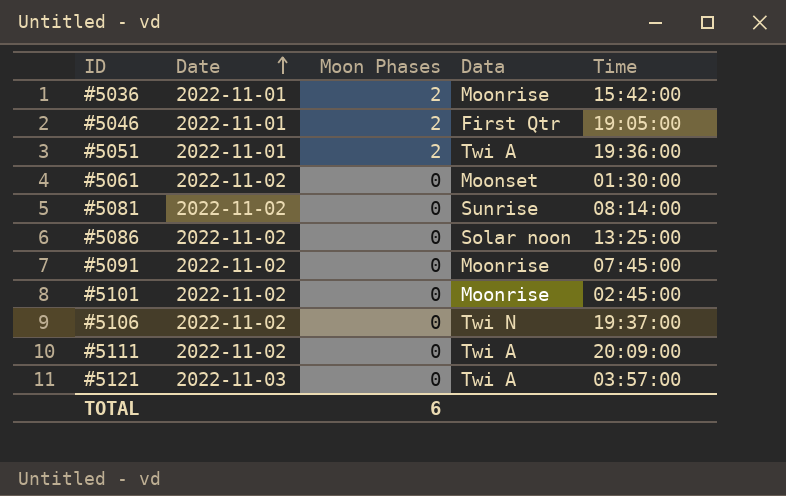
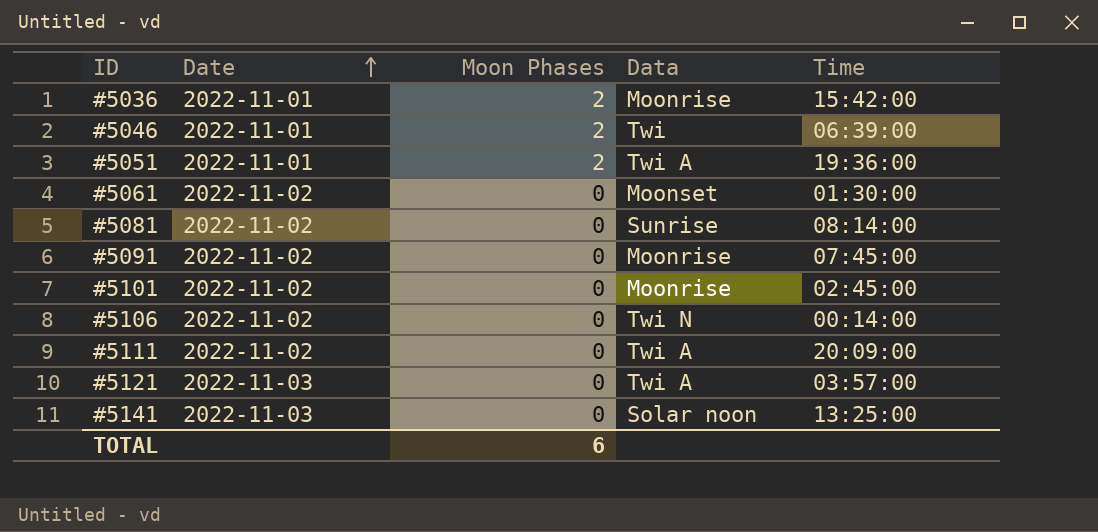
row #5086: 2022-11-02 | 0 | Solar noon | 13:25:00 -> none
#5046 | Data: First Qtr -> Twi
#5046 | Time: 19:05:00 -> 06:39:00
#5106 | Time: 19:37:00 -> 00:14:00
row #5141: none -> 2022-11-03 | 0 | Solar noon | 13:25:00

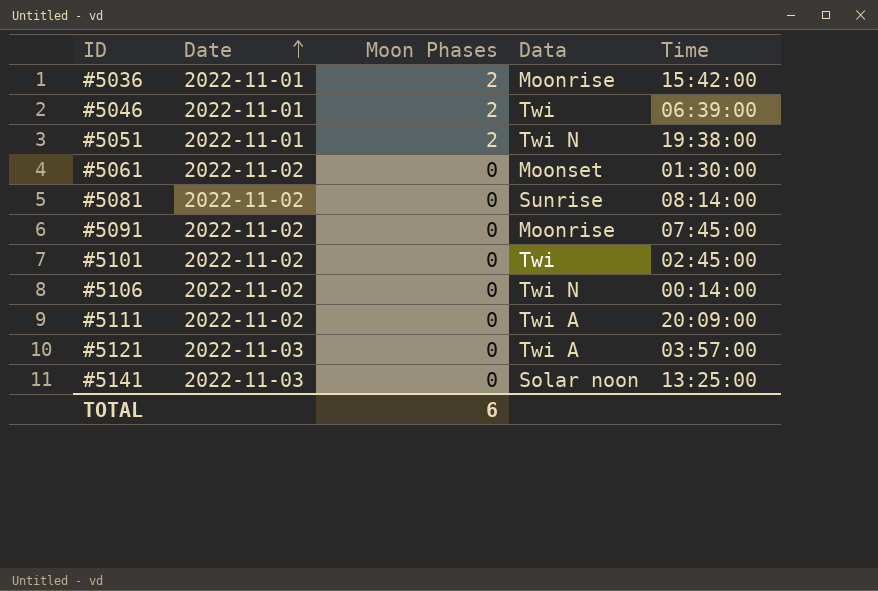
#5051 | Data: Twi A -> Twi N
#5051 | Time: 19:36:00 -> 19:38:00
#5101 | Data: Moonrise -> Twi

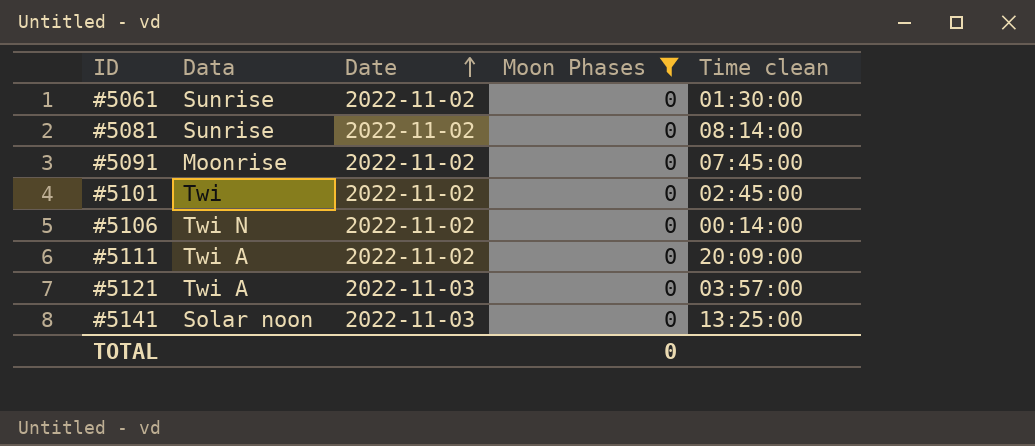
filter: none -> Moon Phases = 0
column Data | position: 4 -> 2
column name: Time -> Time clean
#5061 | Data: Moonset -> Sunrise
TOTAL | Moon Phases: 6 -> 0

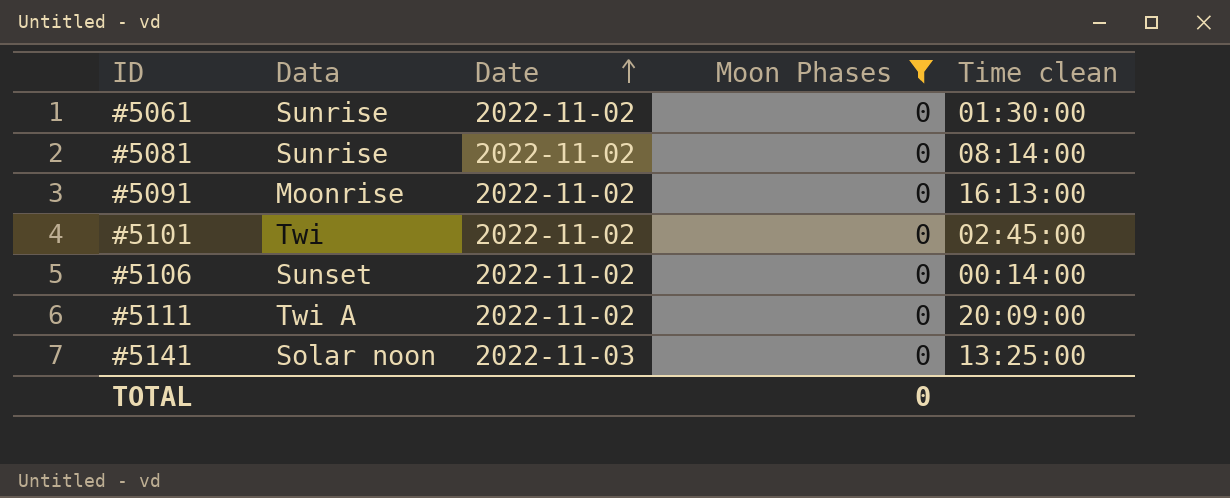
row #5121: Twi A | 2022-11-03 | 0 | 03:57:00 -> none
#5091 | Time clean: 07:45:00 -> 16:13:00
#5106 | Data: Twi N -> Sunset

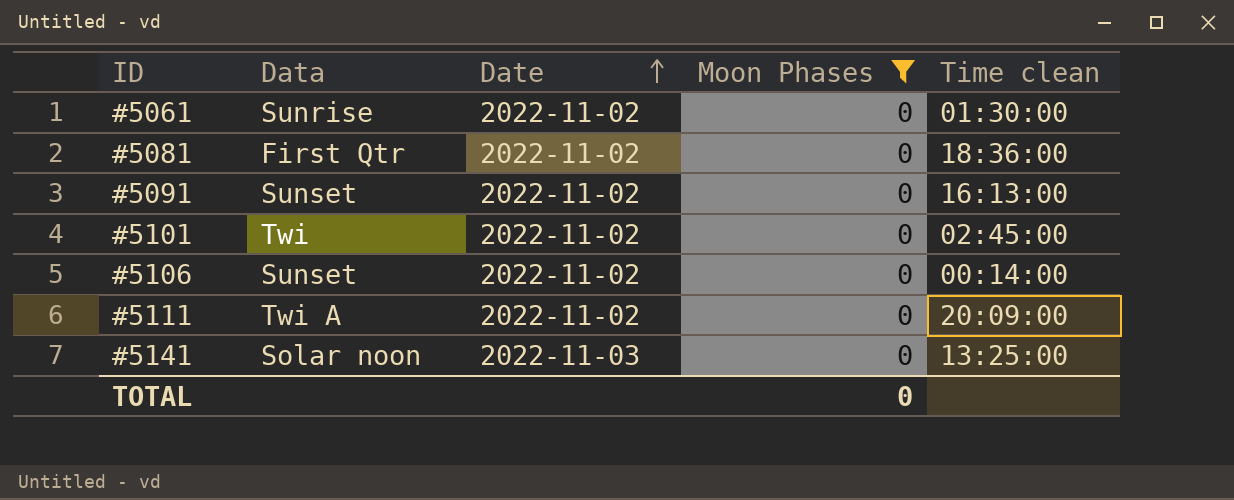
#5081 | Data: Sunrise -> First Qtr
#5081 | Time clean: 08:14:00 -> 18:36:00
#5091 | Data: Moonrise -> Sunset

